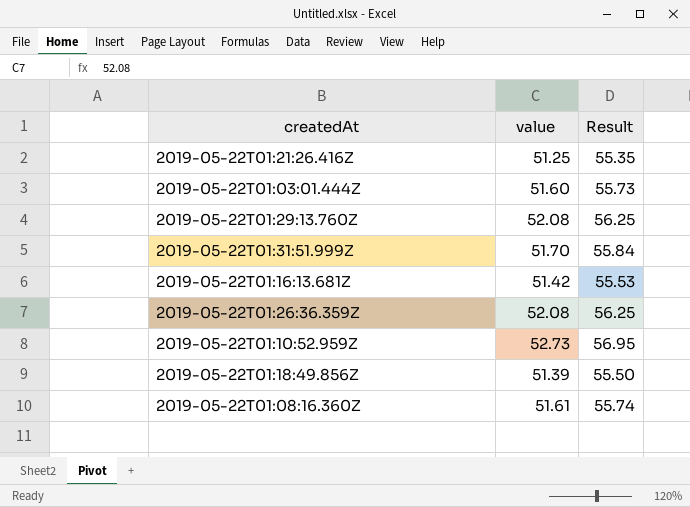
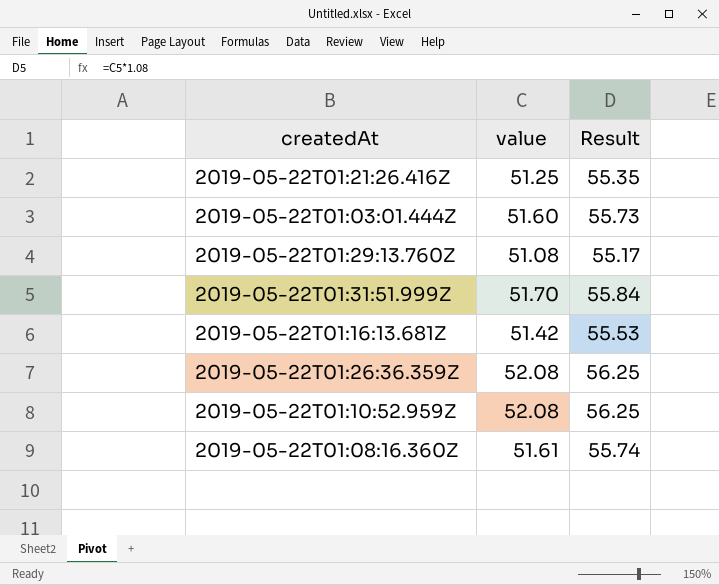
row 2019-05-22T01:18:49.856Z: 51.39 | 55.50 -> none
2019-05-22T01:29:13.760Z | value: 52.08 -> 51.08
2019-05-22T01:29:13.760Z | Result: 56.25 -> 55.17
2019-05-22T01:10:52.959Z | value: 52.73 -> 52.08
2019-05-22T01:10:52.959Z | Result: 56.95 -> 56.25

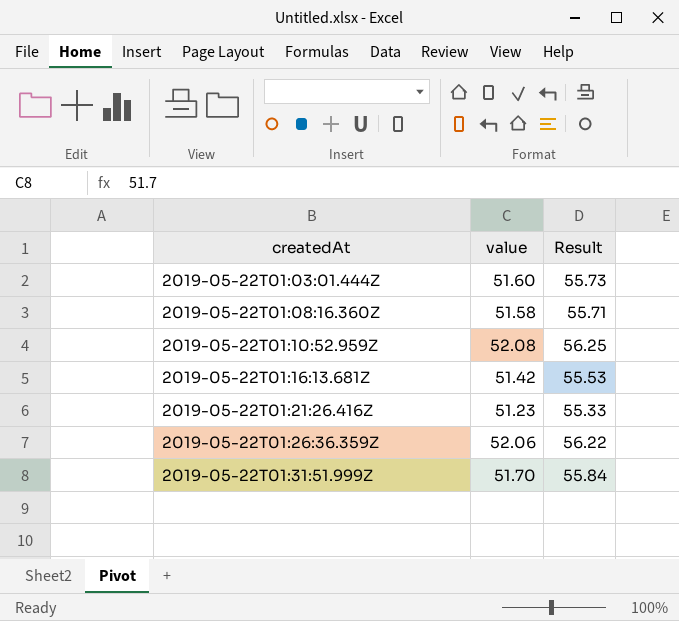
row order: none -> createdAt ascending
row 2019-05-22T01:29:13.760Z: 51.08 | 55.17 -> none
2019-05-22T01:08:16.360Z | value: 51.61 -> 51.58
2019-05-22T01:08:16.360Z | Result: 55.74 -> 55.71
2019-05-22T01:21:26.416Z | value: 51.25 -> 51.23
2019-05-22T01:21:26.416Z | Result: 55.35 -> 55.33
2019-05-22T01:26:36.359Z | value: 52.08 -> 52.06
2019-05-22T01:26:36.359Z | Result: 56.25 -> 56.22

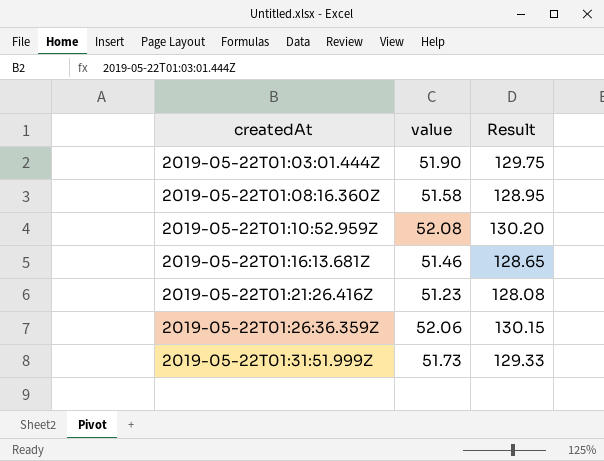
column Result | formula: [value] * 1.08 -> [value] * 2.5
2019-05-22T01:03:01.444Z | value: 51.60 -> 51.90
2019-05-22T01:16:13.681Z | value: 51.42 -> 51.46
2019-05-22T01:31:51.999Z | value: 51.70 -> 51.73

